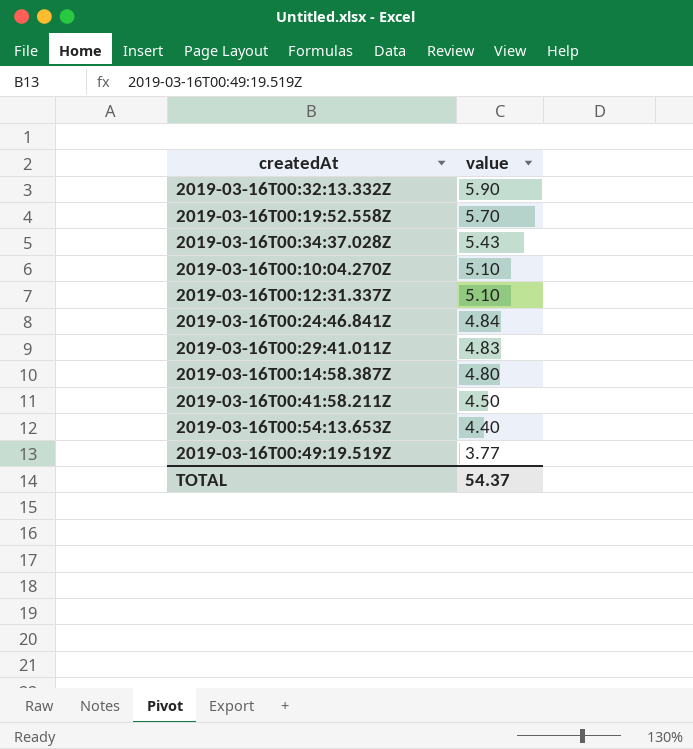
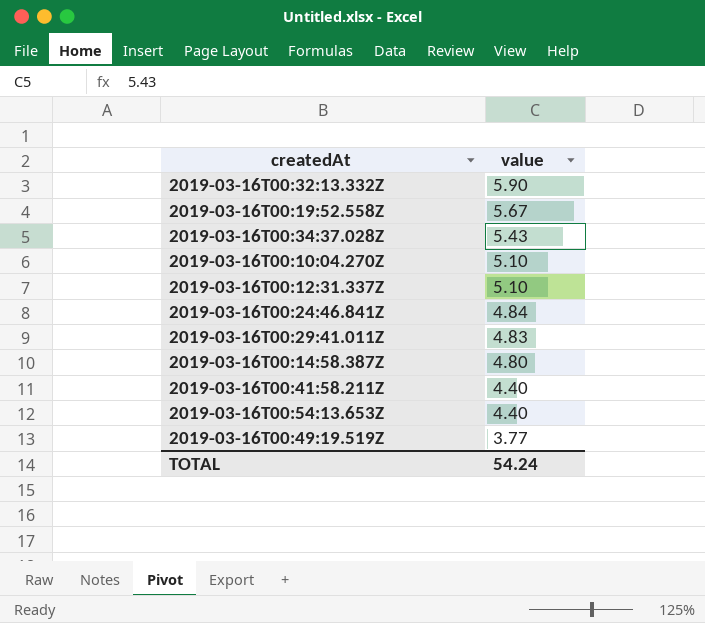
2019-03-16T00:19:52.558Z | value: 5.70 -> 5.67
2019-03-16T00:41:58.211Z | value: 4.50 -> 4.40
TOTAL | value: 54.37 -> 54.24

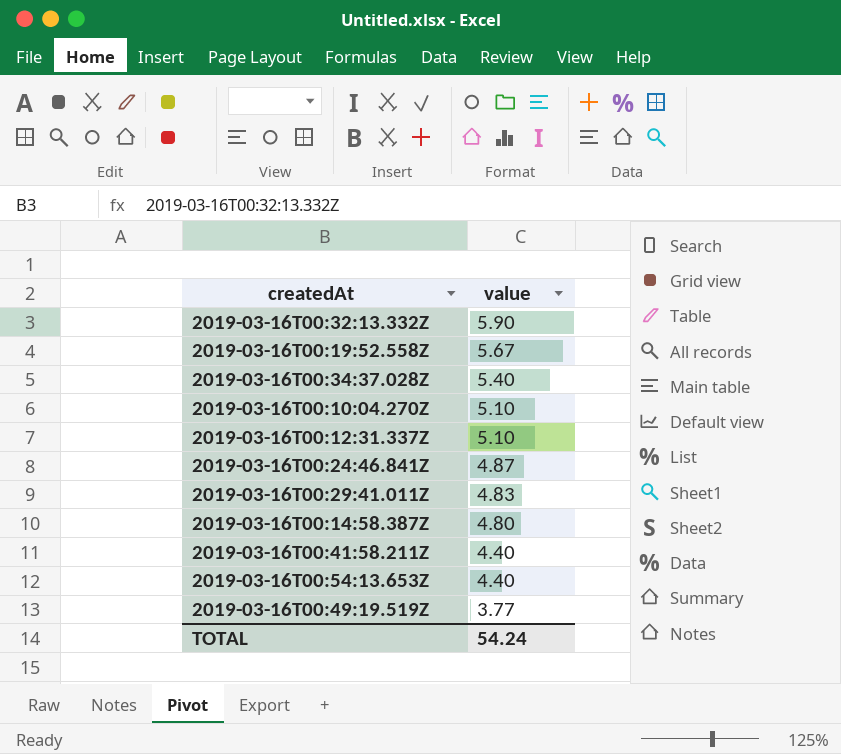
2019-03-16T00:34:37.028Z | value: 5.43 -> 5.40
2019-03-16T00:24:46.841Z | value: 4.84 -> 4.87

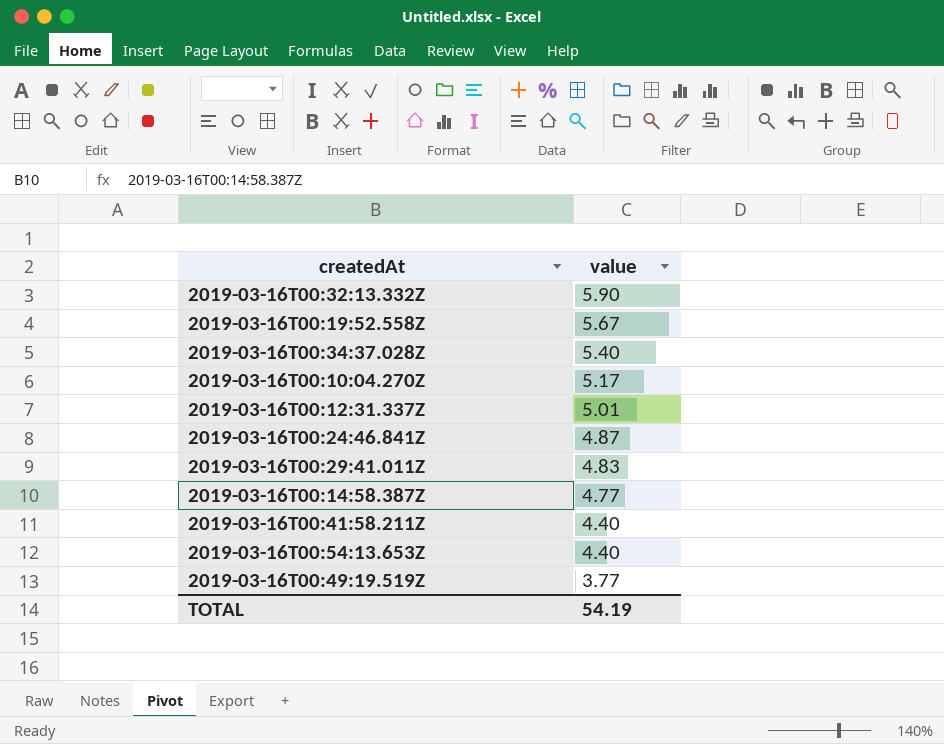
2019-03-16T00:10:04.270Z | value: 5.10 -> 5.17
2019-03-16T00:12:31.337Z | value: 5.10 -> 5.01
2019-03-16T00:14:58.387Z | value: 4.80 -> 4.77
TOTAL | value: 54.24 -> 54.19

